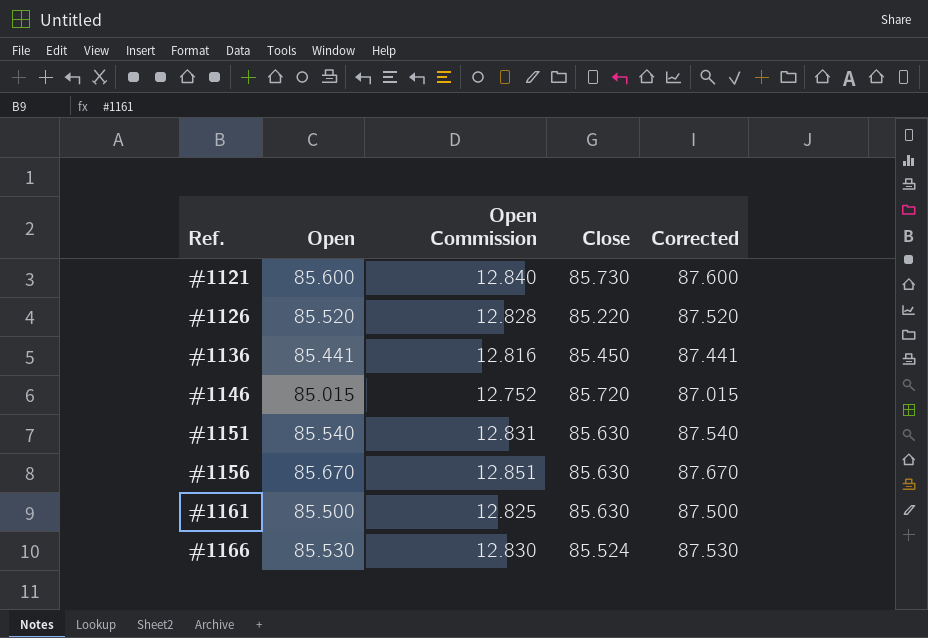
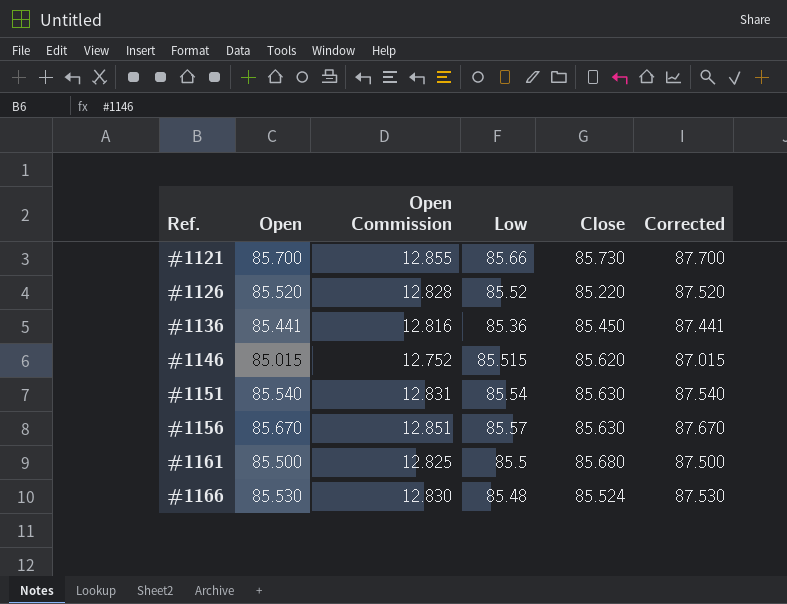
column Low | position: none -> 4
#1121 | Open: 85.600 -> 85.700
#1121 | Open Commission: 12.840 -> 12.855
#1121 | Corrected: 87.600 -> 87.700
#1146 | Close: 85.720 -> 85.620
#1161 | Close: 85.630 -> 85.680

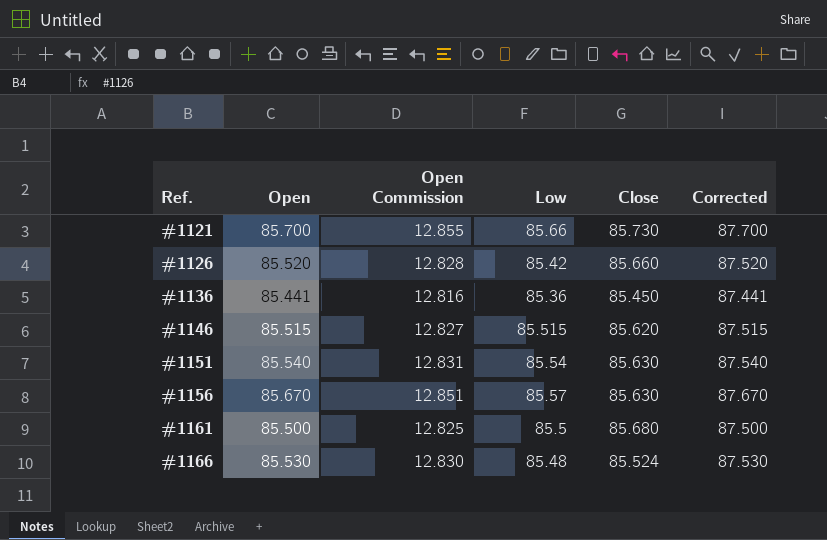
#1126 | Low: 85.52 -> 85.42
#1126 | Close: 85.220 -> 85.660
#1146 | Open: 85.015 -> 85.515
#1146 | Open Commission: 12.752 -> 12.827
#1146 | Corrected: 87.015 -> 87.515

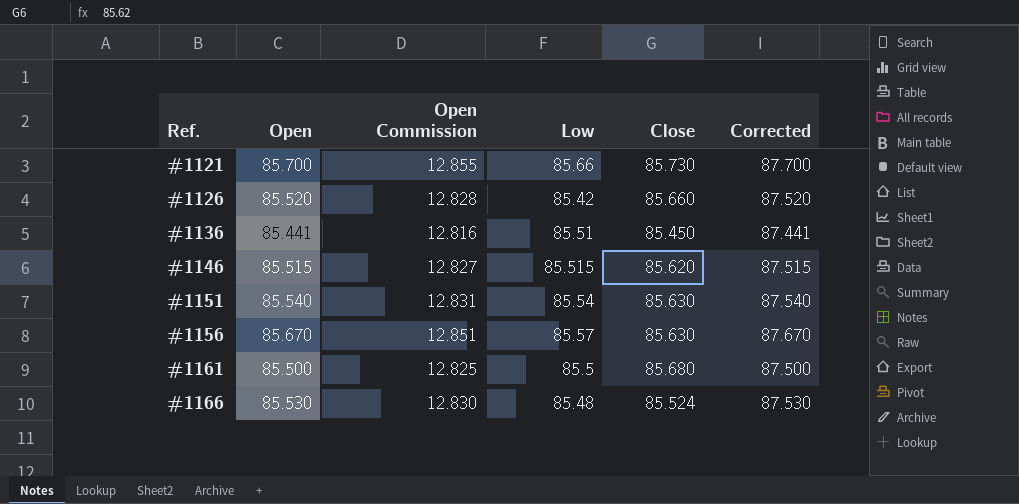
#1136 | Low: 85.36 -> 85.51

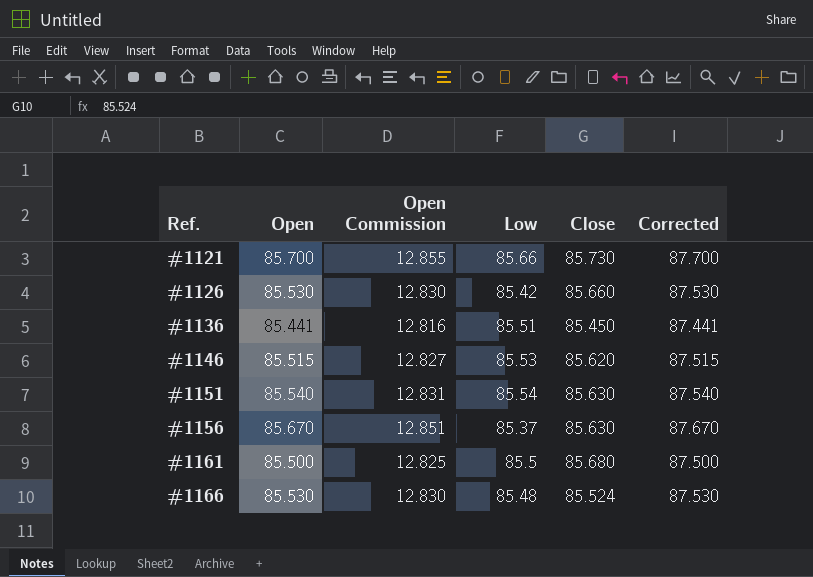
#1126 | Open: 85.520 -> 85.530
#1126 | Open Commission: 12.828 -> 12.830
#1126 | Corrected: 87.520 -> 87.530
#1146 | Low: 85.515 -> 85.53
#1156 | Low: 85.57 -> 85.37

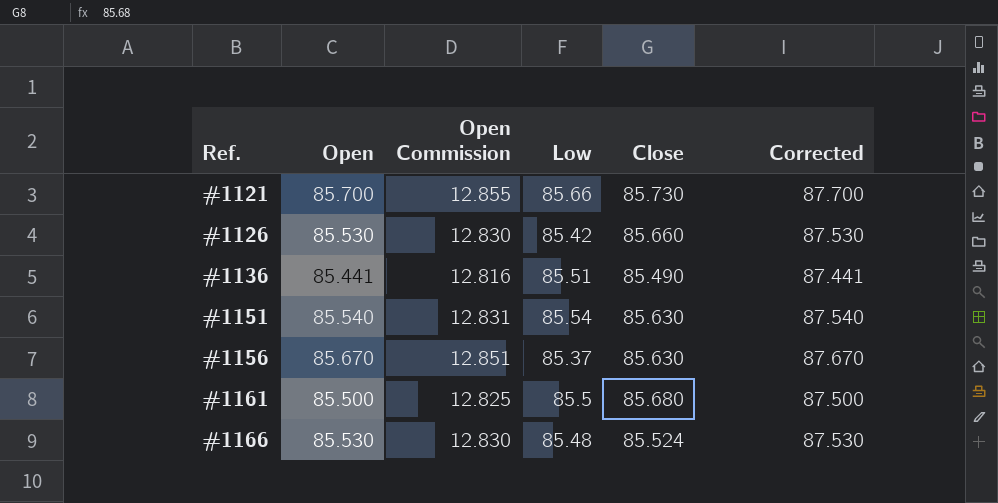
row #1146: 85.515 | 12.827 | 85.53 | 85.620 | 87.515 -> none
#1136 | Close: 85.450 -> 85.490

